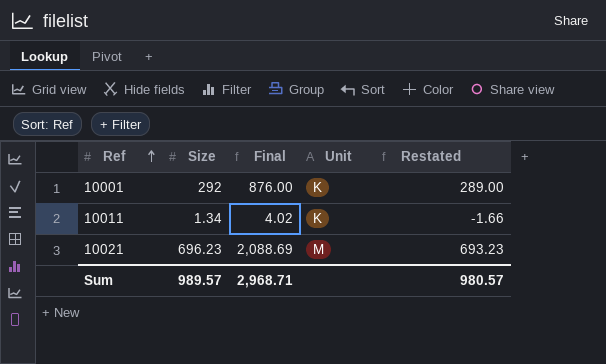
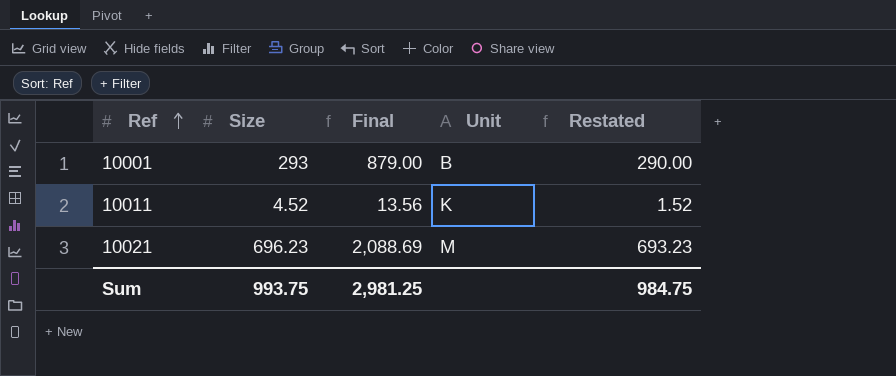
10001 | Size: 292 -> 293
10001 | Final: 876.00 -> 879.00
10001 | Unit: K -> B
10001 | Restated: 289.00 -> 290.00
10011 | Size: 1.34 -> 4.52
10011 | Final: 4.02 -> 13.56
10011 | Restated: -1.66 -> 1.52
Sum | Size: 989.57 -> 993.75
Sum | Final: 2,968.71 -> 2,981.25
Sum | Restated: 980.57 -> 984.75

